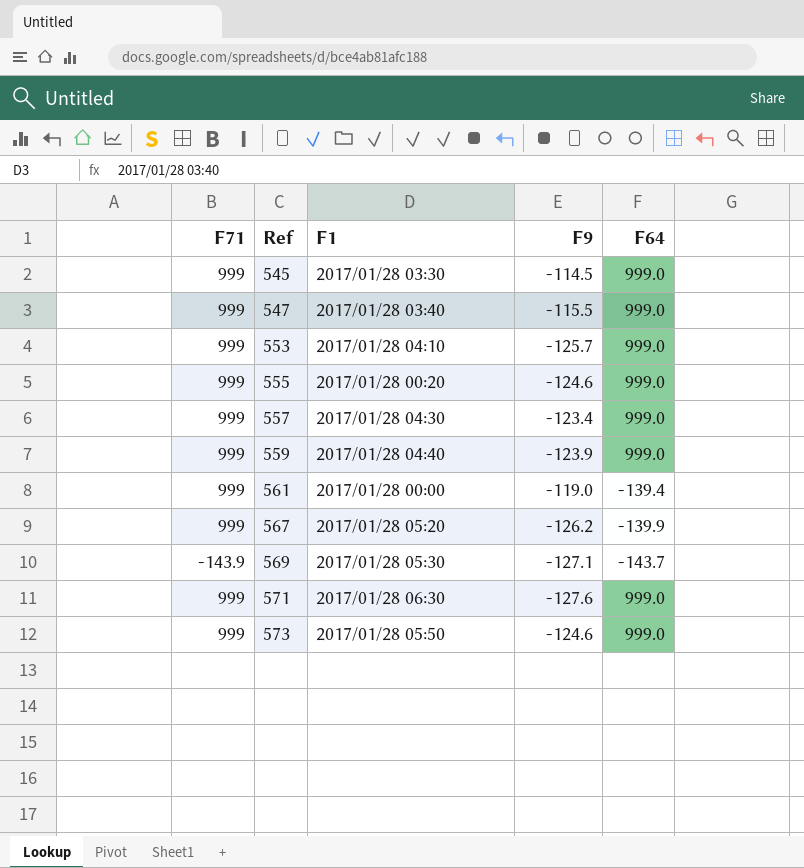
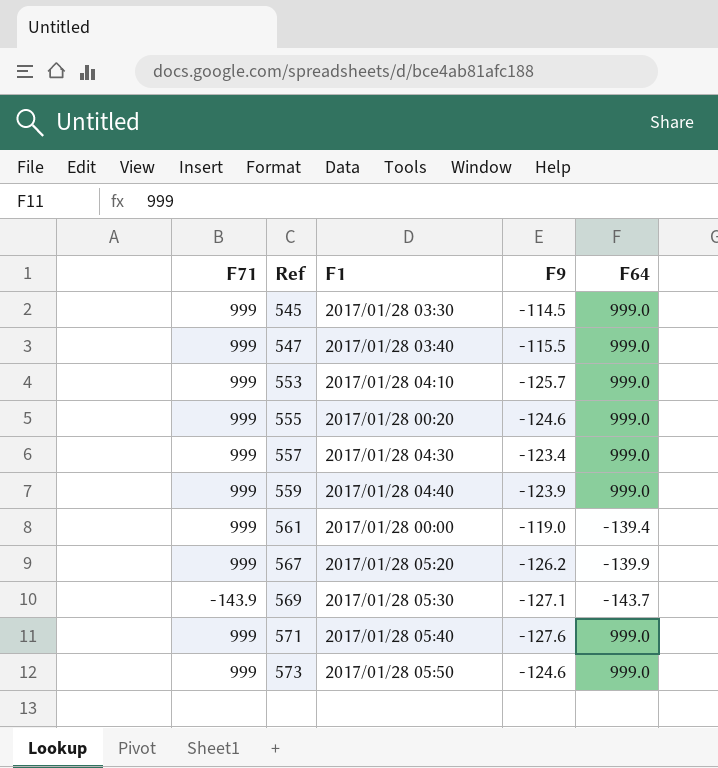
571 | F1: 2017/01/28 06:30 -> 2017/01/28 05:40

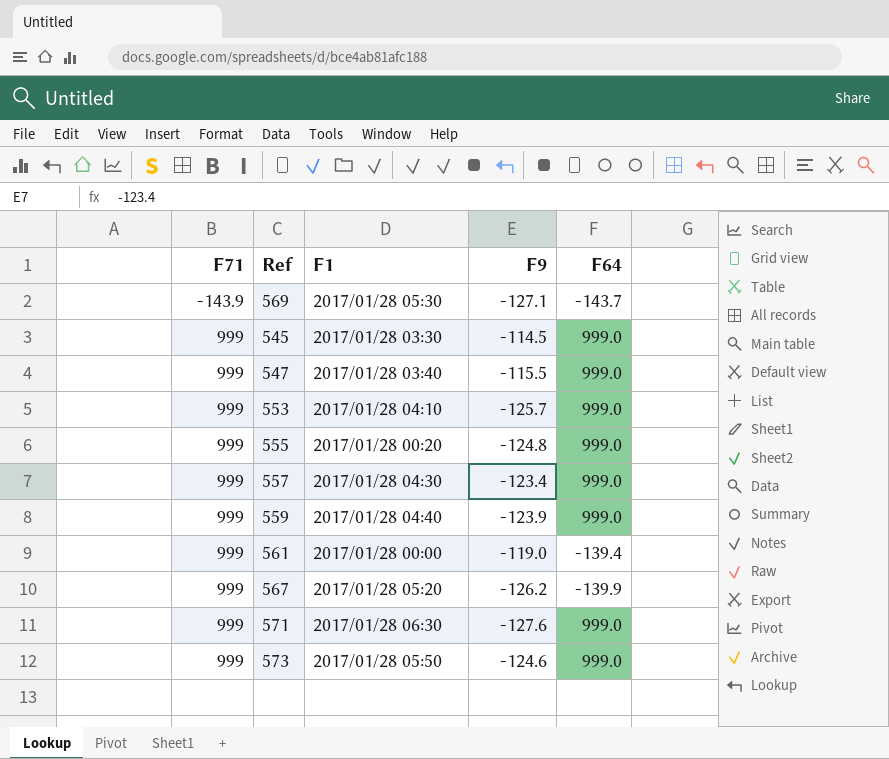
row order: Ref ascending -> F71 ascending
555 | F9: -124.6 -> -124.8
571 | F1: 2017/01/28 05:40 -> 2017/01/28 06:30

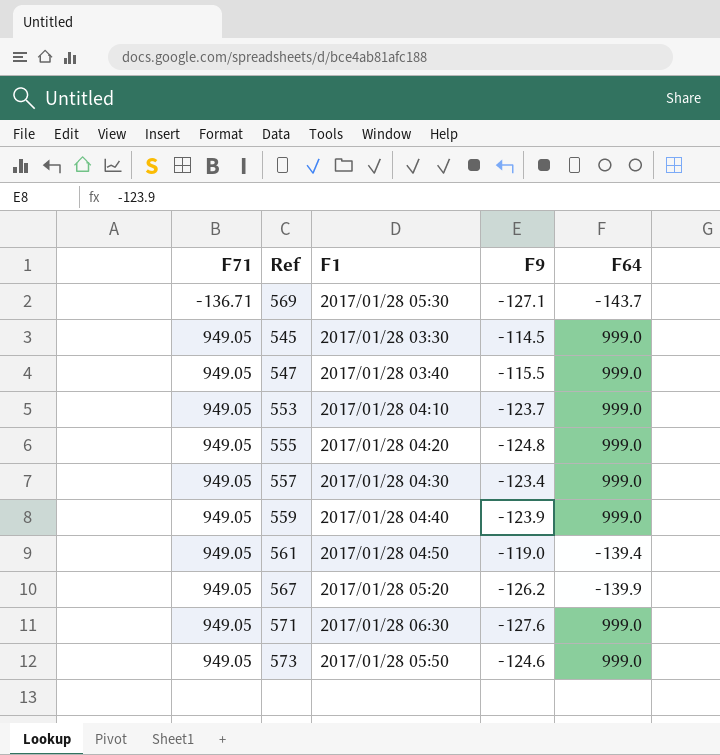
569 | F71: -143.9 -> -136.71
545 | F71: 999 -> 949.05
547 | F71: 999 -> 949.05
553 | F71: 999 -> 949.05
553 | F9: -125.7 -> -123.7
555 | F71: 999 -> 949.05
555 | F1: 2017/01/28 00:20 -> 2017/01/28 04:20
557 | F71: 999 -> 949.05
559 | F71: 999 -> 949.05
561 | F71: 999 -> 949.05
561 | F1: 2017/01/28 00:00 -> 2017/01/28 04:50
567 | F71: 999 -> 949.05
571 | F71: 999 -> 949.05
573 | F71: 999 -> 949.05

